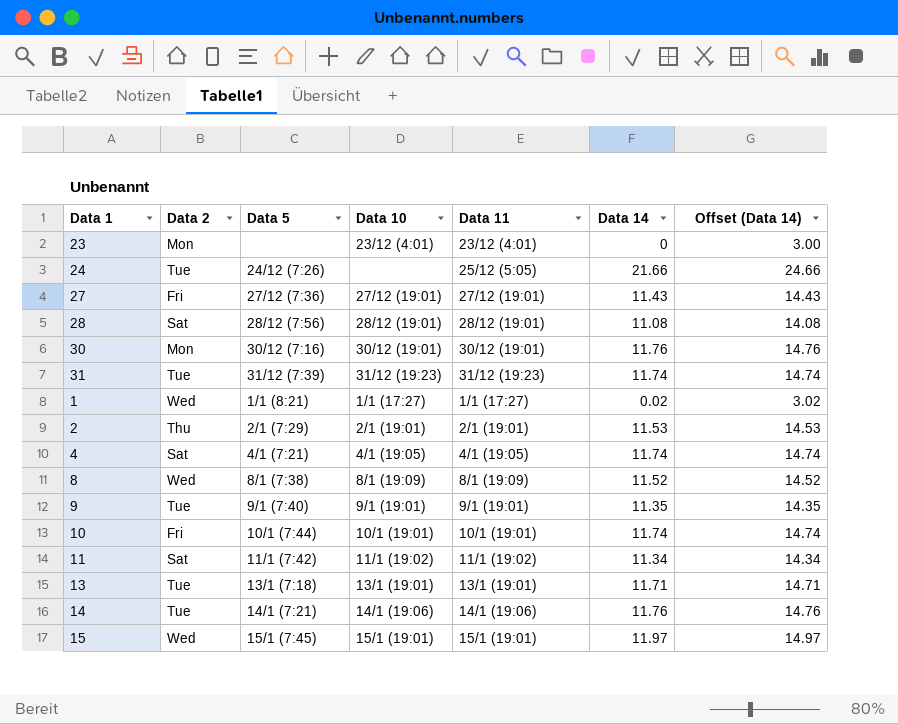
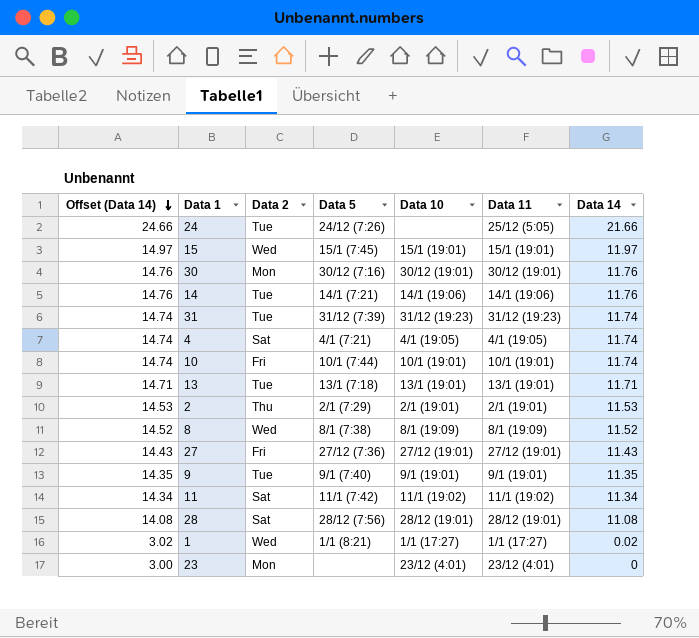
row order: none -> Offset (Data 14) descending
column Offset (Data 14) | position: 7 -> 1

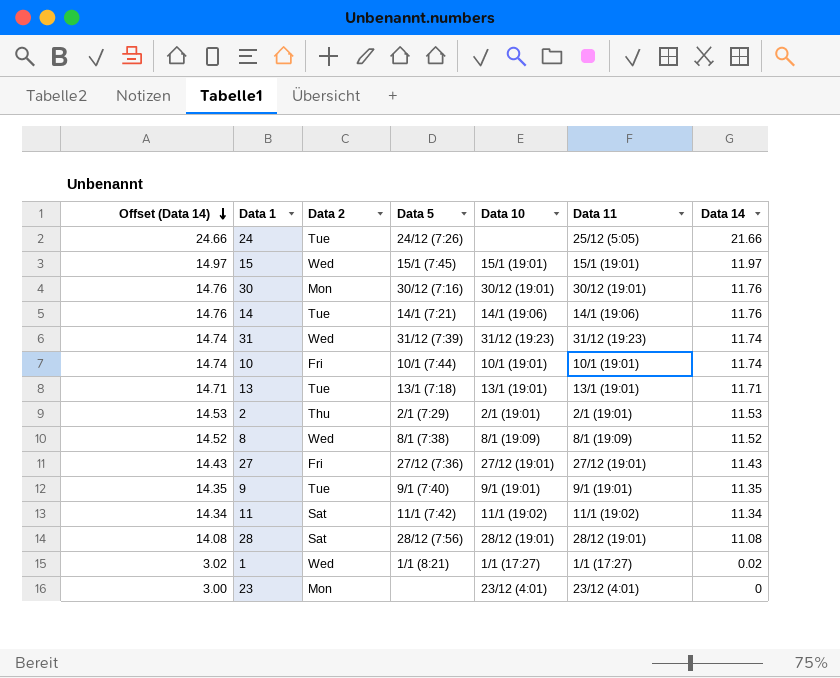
row 4: 14.74 | Sat | 4/1 (7:21) | 4/1 (19:05) | 4/1 (19:05) | 11.74 -> none
31 | Data 2: Tue -> Wed

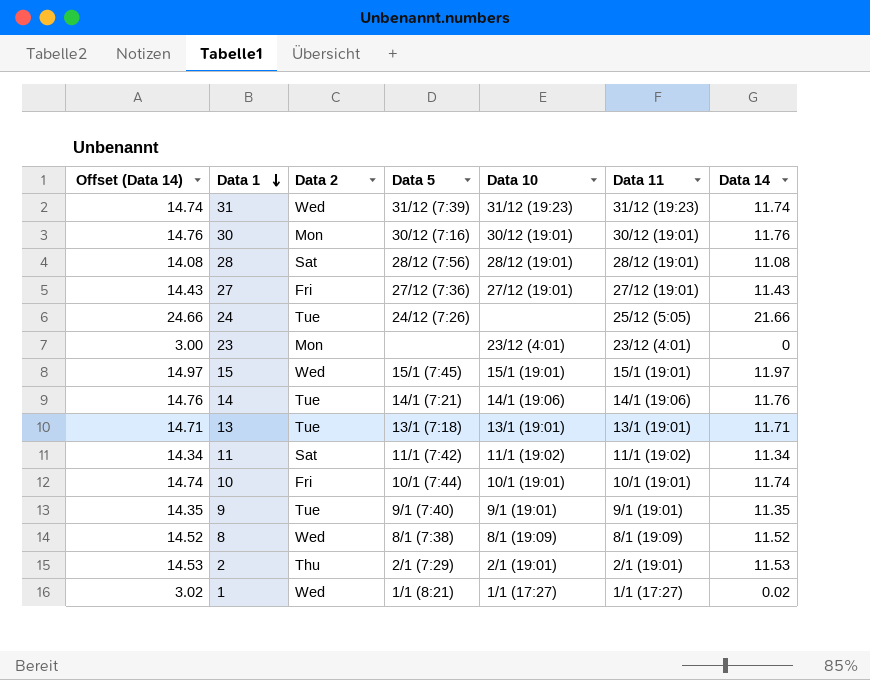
row order: Offset (Data 14) descending -> Data 1 descending

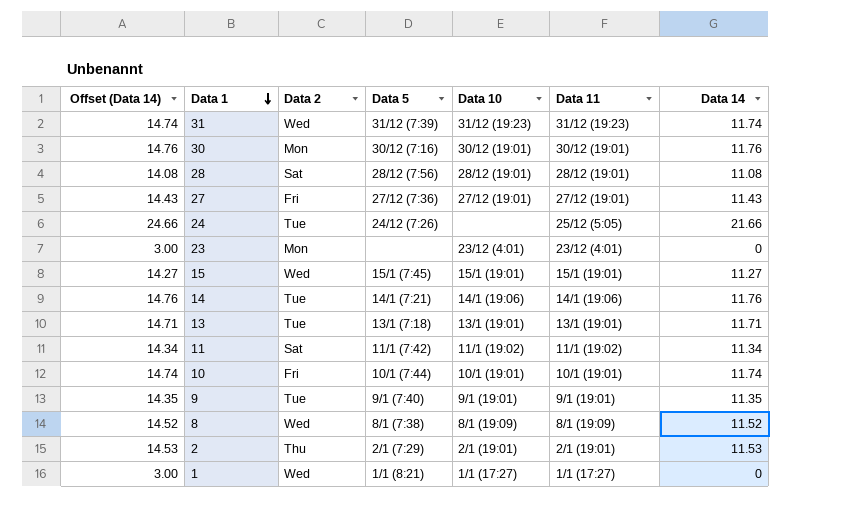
15 | Offset (Data 14): 14.97 -> 14.27
15 | Data 14: 11.97 -> 11.27
1 | Offset (Data 14): 3.02 -> 3.00
1 | Data 14: 0.02 -> 0

